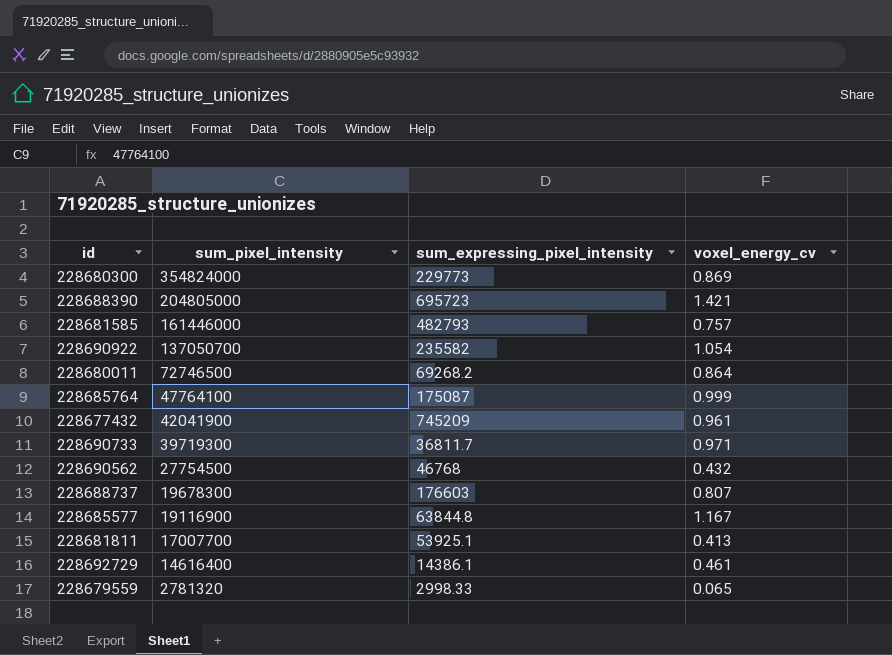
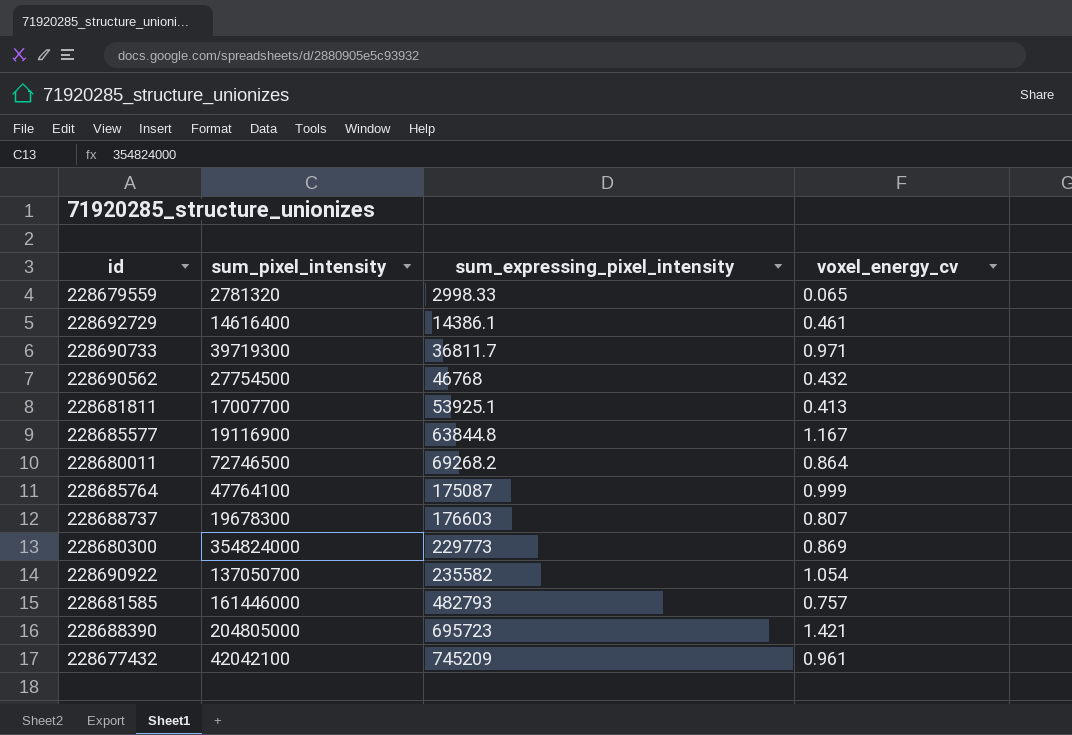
row order: sum_pixel_intensity descending -> sum_expressing_pixel_intensity ascending
228677432 | sum_pixel_intensity: 42041900 -> 42042100

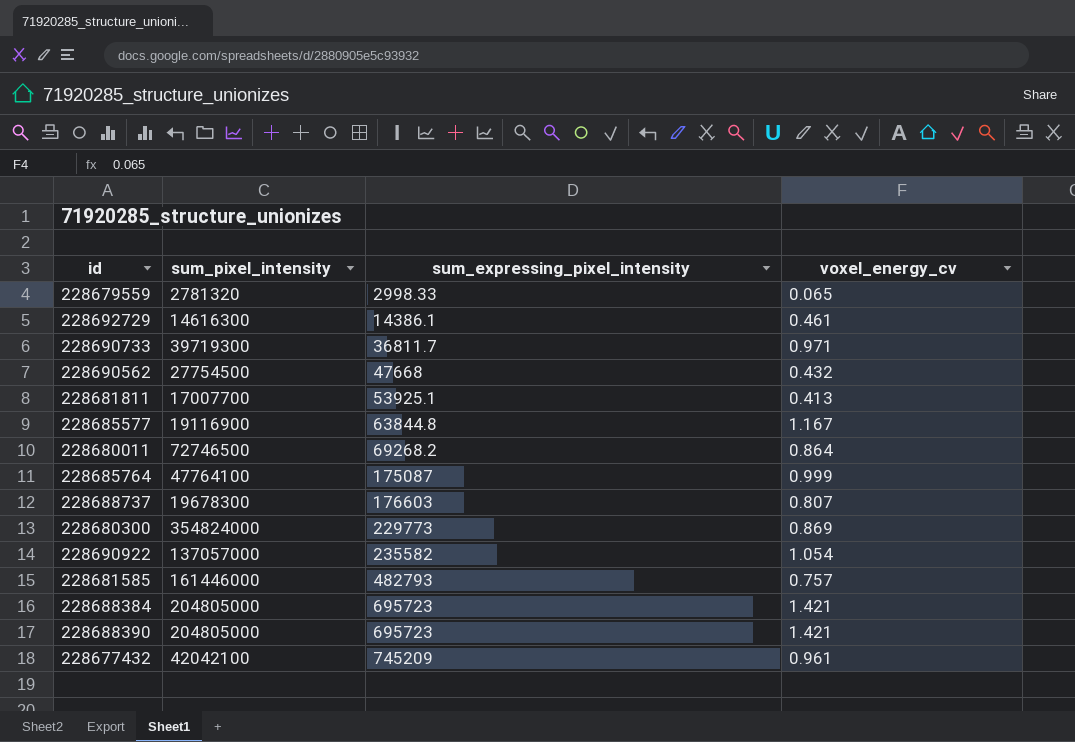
228692729 | sum_pixel_intensity: 14616400 -> 14616300
228690562 | sum_expressing_pixel_intensity: 46768 -> 47668
228690922 | sum_pixel_intensity: 137050700 -> 137057000
row 228688384: none -> 204805000 | 695723 | 1.421

